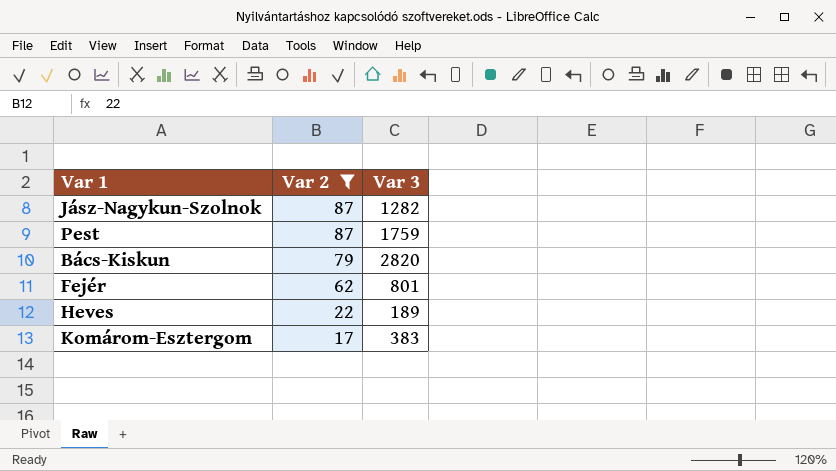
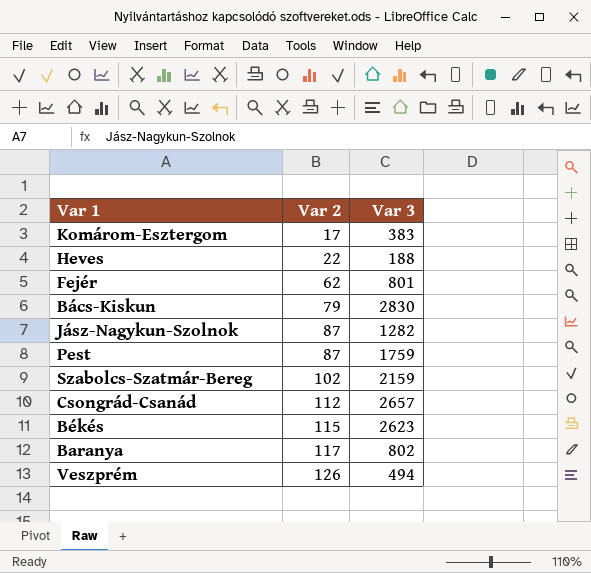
filter: Var 2 <= 87 -> none
row order: Var 2 descending -> Var 2 ascending
Heves | Var 3: 189 -> 188
Bács-Kiskun | Var 3: 2820 -> 2830

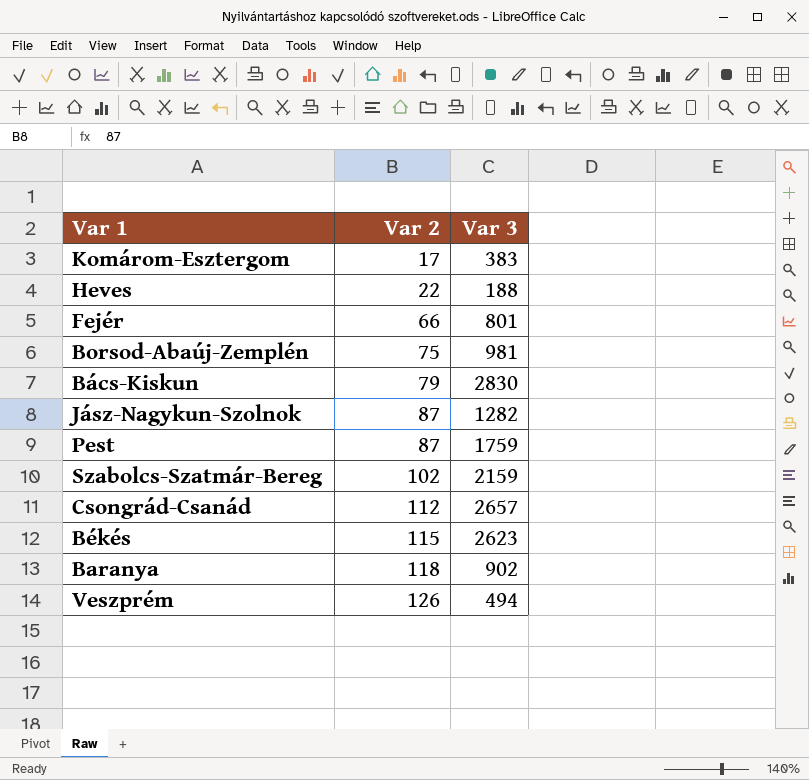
Fejér | Var 2: 62 -> 66
row Borsod-Abaúj-Zemplén: none -> 75 | 981
Baranya | Var 2: 117 -> 118
Baranya | Var 3: 802 -> 902

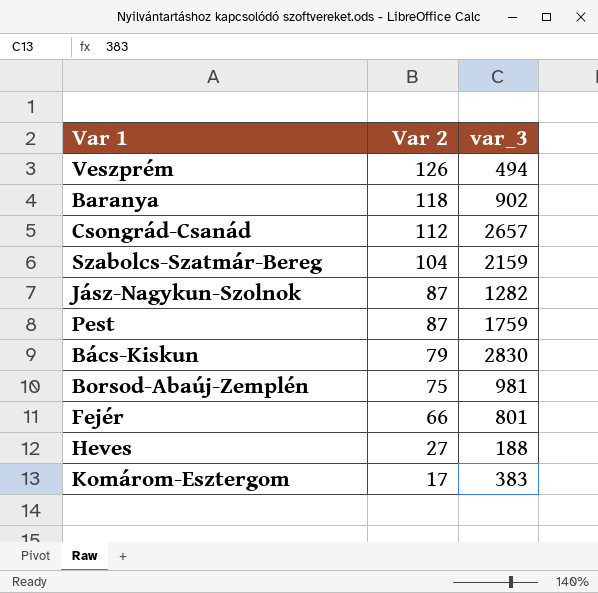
row order: Var 2 ascending -> Var 2 descending
column name: Var 3 -> var_3
row Békés: 115 | 2623 -> none
Szabolcs-Szatmár-Bereg | Var 2: 102 -> 104
Heves | Var 2: 22 -> 27

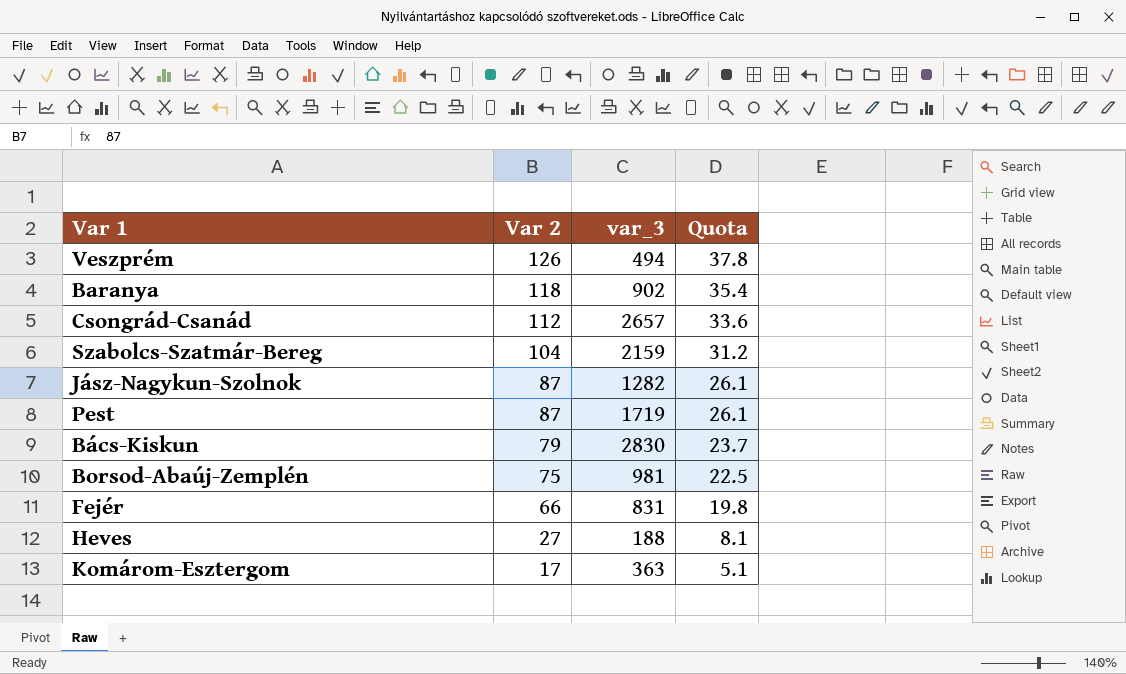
column Quota | formula: none -> [Var 2] * 0.3
Pest | var_3: 1759 -> 1719
Fejér | var_3: 801 -> 831
Komárom-Esztergom | var_3: 383 -> 363

